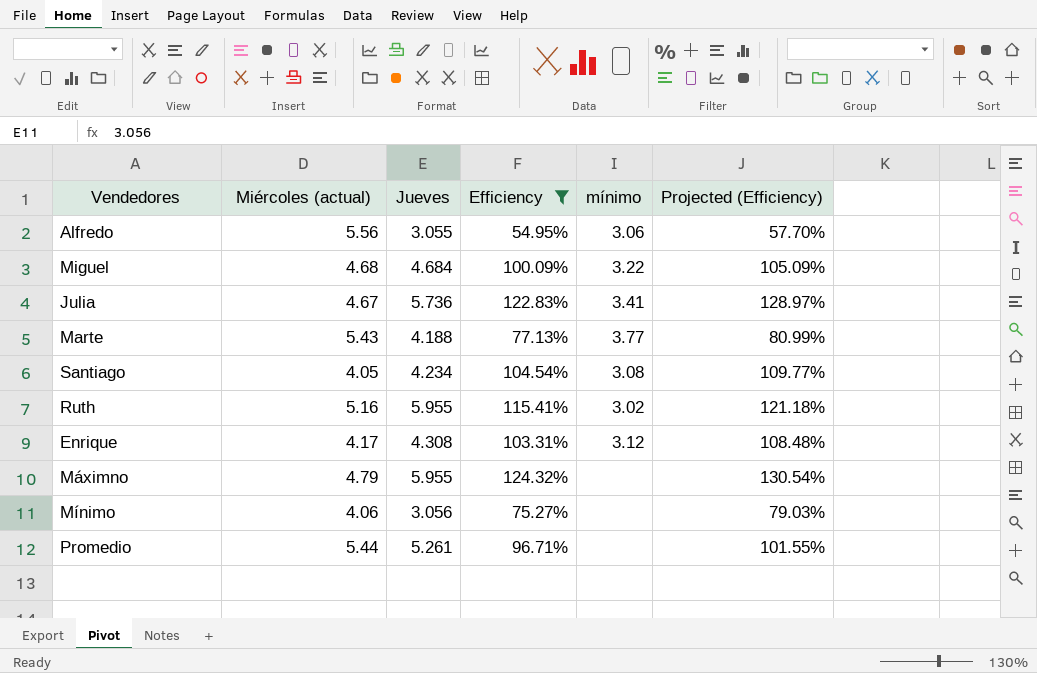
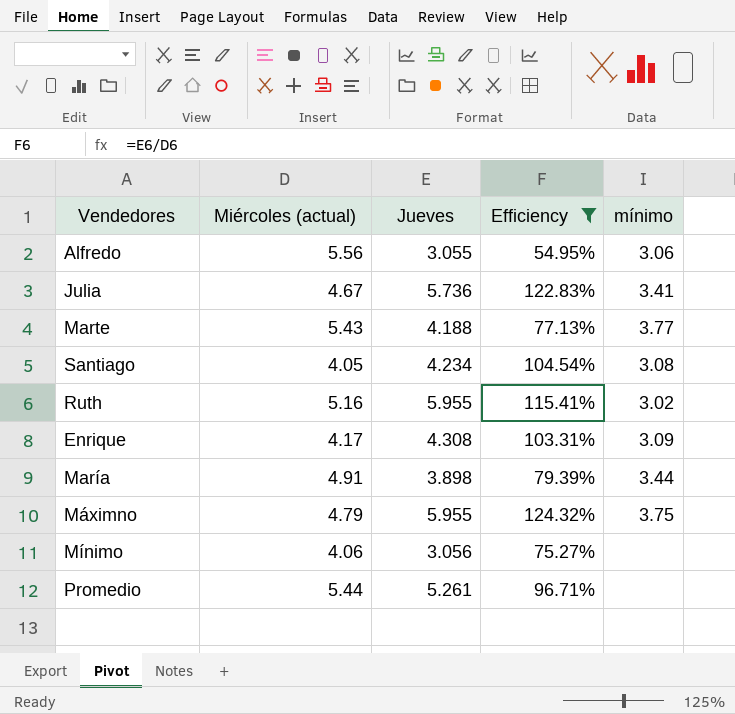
column Projected (Efficiency) | formula: [Efficiency] * 1.05 -> none
row Miguel: 4.68 | 4.684 | 100.09% | 3.22 | 105.09% -> none
Enrique | mínimo: 3.12 -> 3.09
row María: none -> 4.91 | 3.898 | 79.39% | 3.44
Máximno | mínimo: none -> 3.75

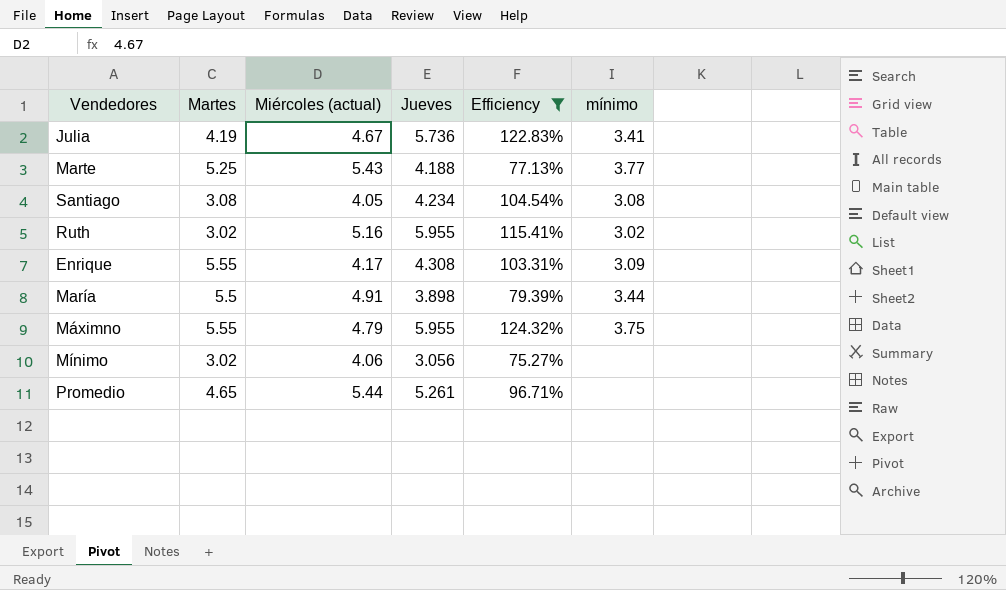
column Martes | position: none -> 2
row Alfredo: 5.56 | 3.055 | 54.95% | 3.06 -> none

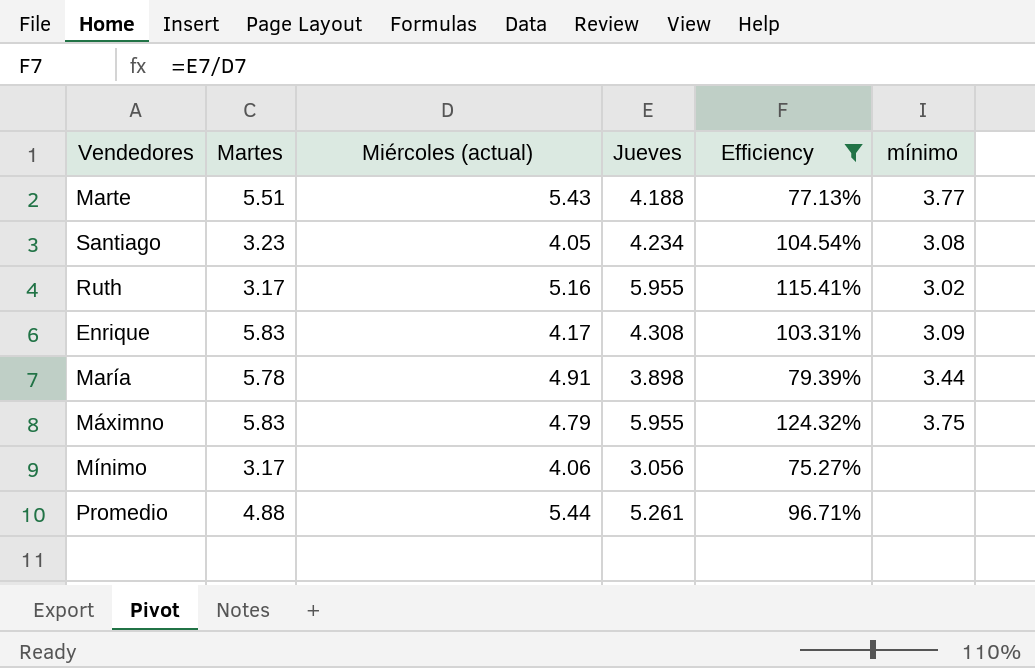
row Julia: 4.19 | 4.67 | 5.736 | 122.83% | 3.41 -> none
Marte | Martes: 5.25 -> 5.51
Santiago | Martes: 3.08 -> 3.23
Ruth | Martes: 3.02 -> 3.17
Enrique | Martes: 5.55 -> 5.83
María | Martes: 5.5 -> 5.78
Máximno | Martes: 5.55 -> 5.83
Mínimo | Martes: 3.02 -> 3.17
Promedio | Martes: 4.65 -> 4.88

